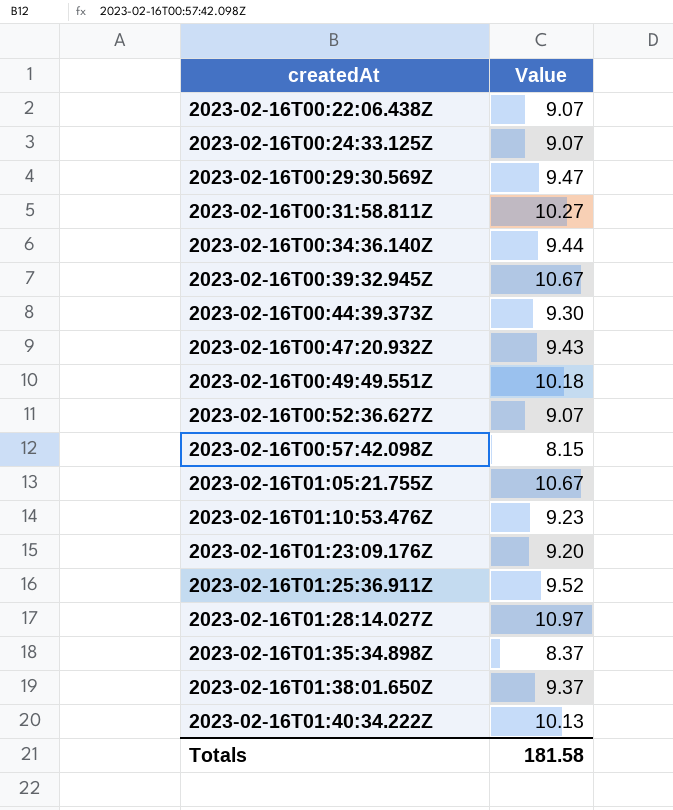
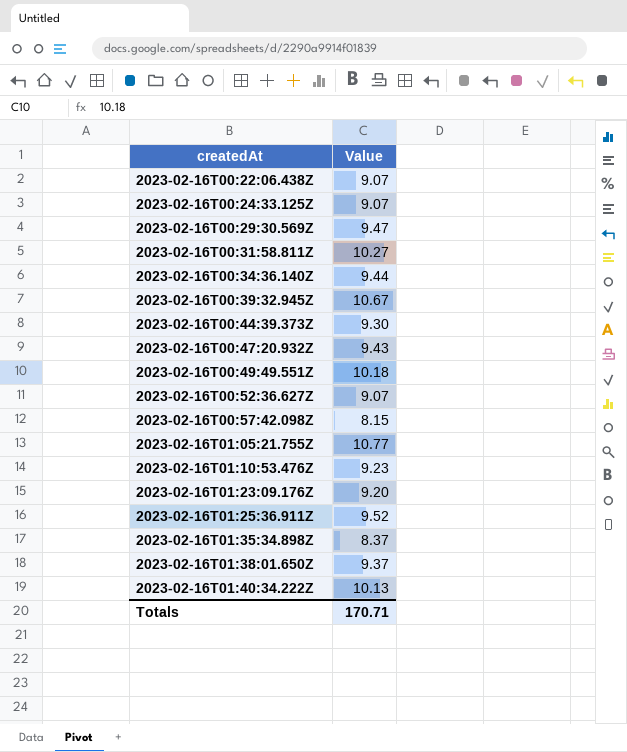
row 2023-02-16T01:28:14.027Z: 10.97 -> none
2023-02-16T01:05:21.755Z | Value: 10.67 -> 10.77
Totals | Value: 181.58 -> 170.71

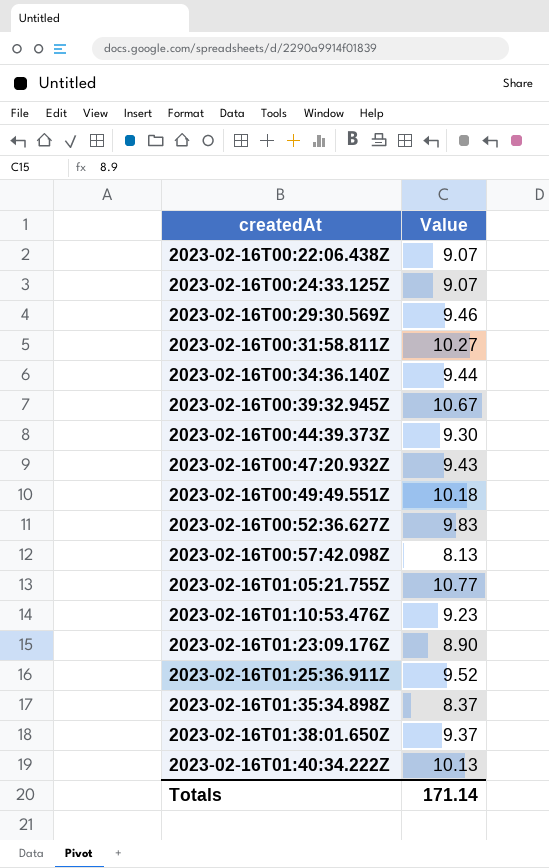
2023-02-16T00:29:30.569Z | Value: 9.47 -> 9.46
2023-02-16T00:52:36.627Z | Value: 9.07 -> 9.83
2023-02-16T00:57:42.098Z | Value: 8.15 -> 8.13
2023-02-16T01:23:09.176Z | Value: 9.20 -> 8.90
Totals | Value: 170.71 -> 171.14

